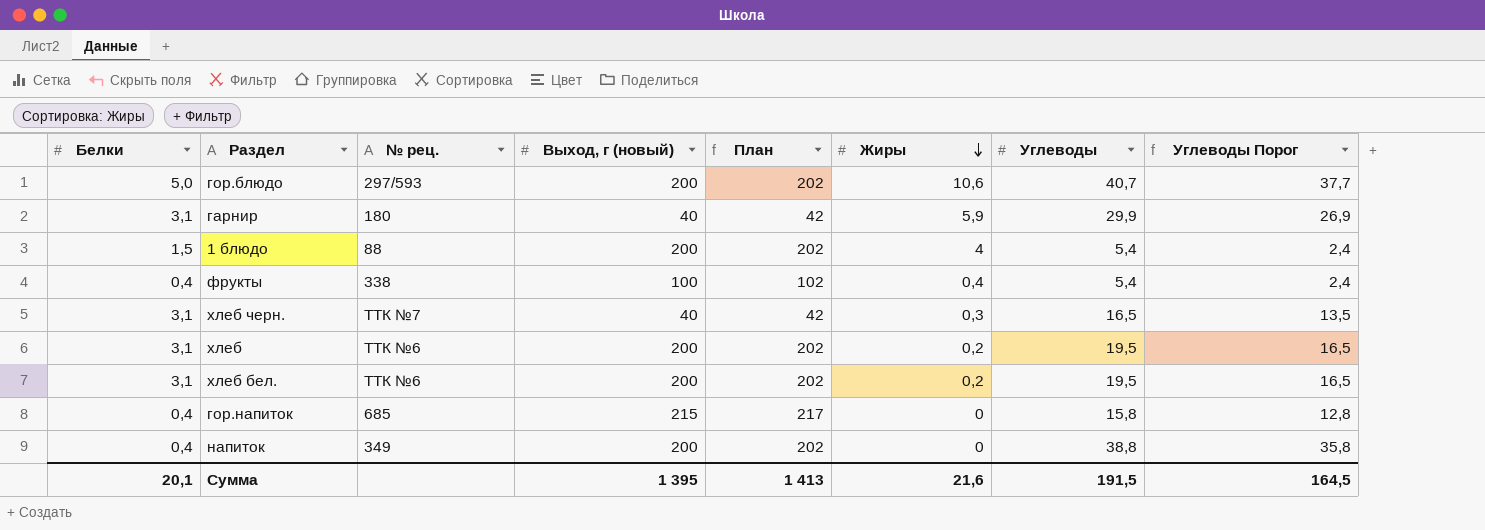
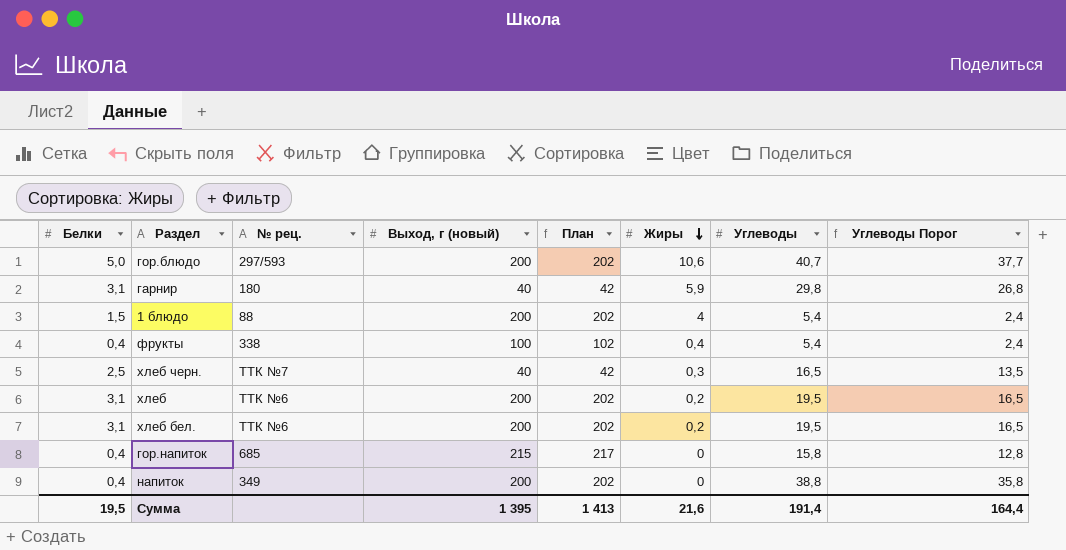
гарнир | Углеводы: 29,9 -> 29,8
гарнир | Углеводы Порог: 26,9 -> 26,8
хлеб черн. | Белки: 3,1 -> 2,5
Сумма | Белки: 20,1 -> 19,5
Сумма | Углеводы: 191,5 -> 191,4
Сумма | Углеводы Порог: 164,5 -> 164,4

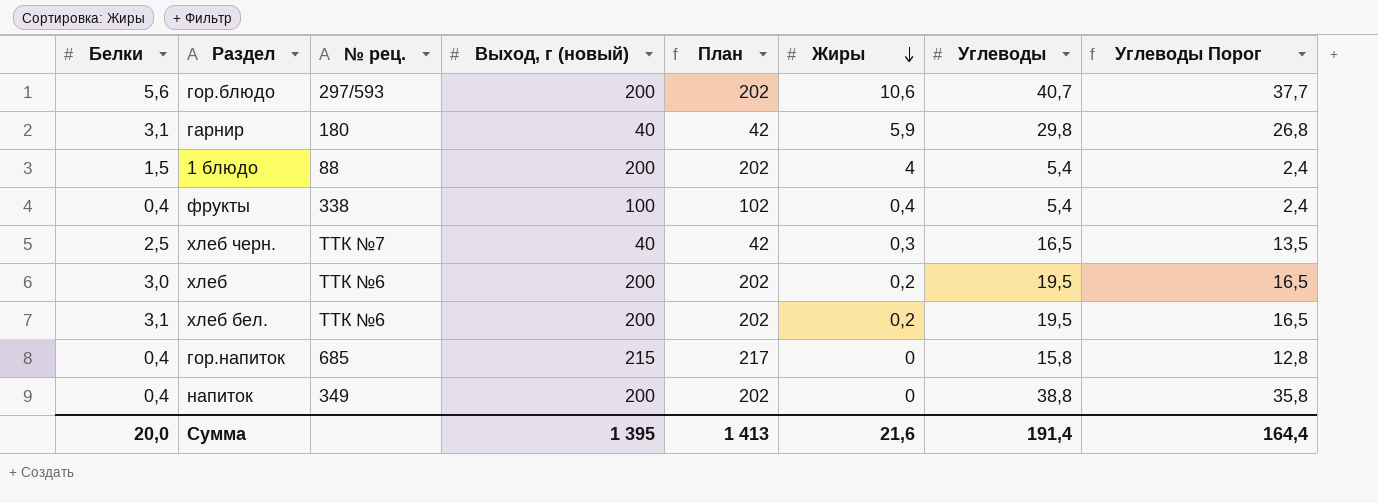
гор.блюдо | Белки: 5,0 -> 5,6
хлеб | Белки: 3,1 -> 3,0
Сумма | Белки: 19,5 -> 20,0

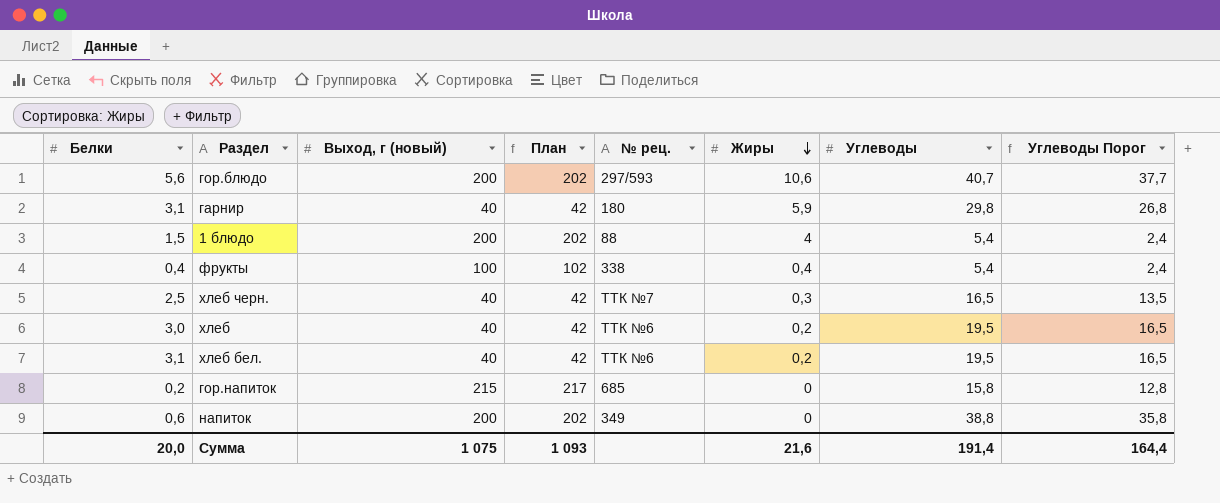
column № рец. | position: 3 -> 5
хлеб | Выход, г (новый): 200 -> 40
хлеб | План: 202 -> 42
хлеб бел. | Выход, г (новый): 200 -> 40
хлеб бел. | План: 202 -> 42
гор.напиток | Белки: 0,4 -> 0,2
напиток | Белки: 0,4 -> 0,6
Сумма | Выход, г (новый): 1 395 -> 1 075
Сумма | План: 1 413 -> 1 093

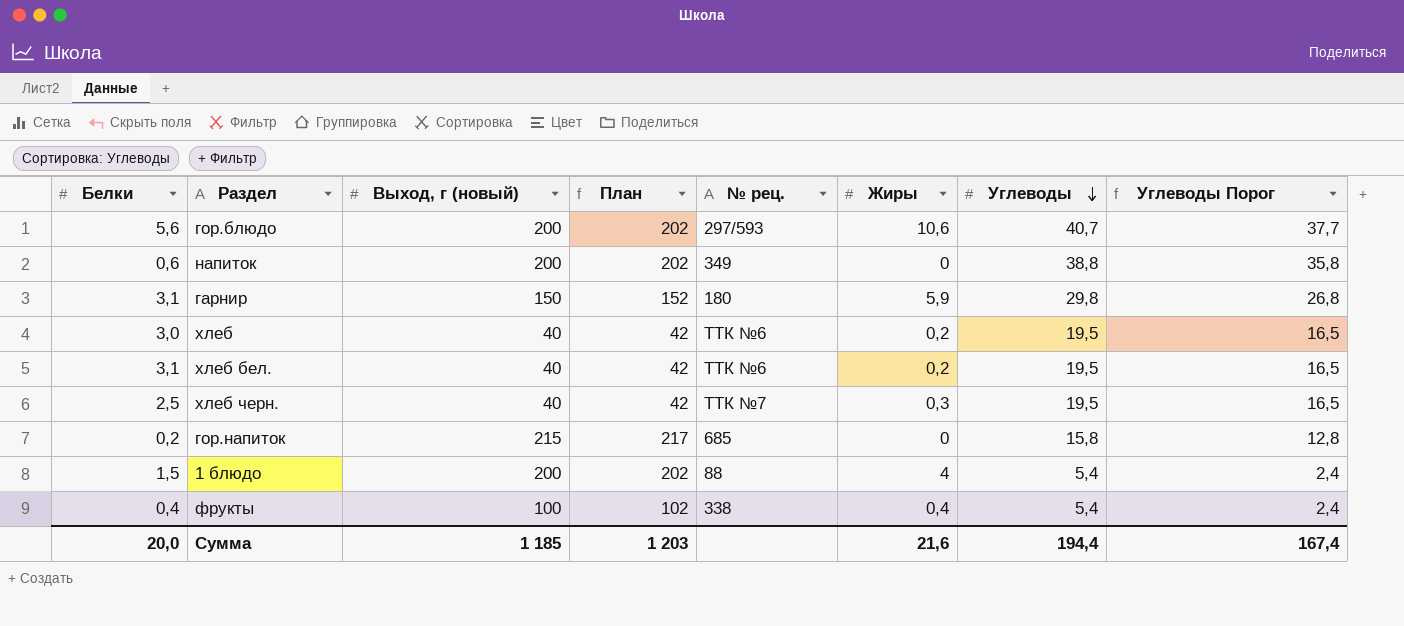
row order: Жиры descending -> Углеводы descending
гарнир | Выход, г (новый): 40 -> 150
гарнир | План: 42 -> 152
хлеб черн. | Углеводы: 16,5 -> 19,5
хлеб черн. | Углеводы Порог: 13,5 -> 16,5
Сумма | Выход, г (новый): 1 075 -> 1 185
Сумма | План: 1 093 -> 1 203
Сумма | Углеводы: 191,4 -> 194,4
Сумма | Углеводы Порог: 164,4 -> 167,4

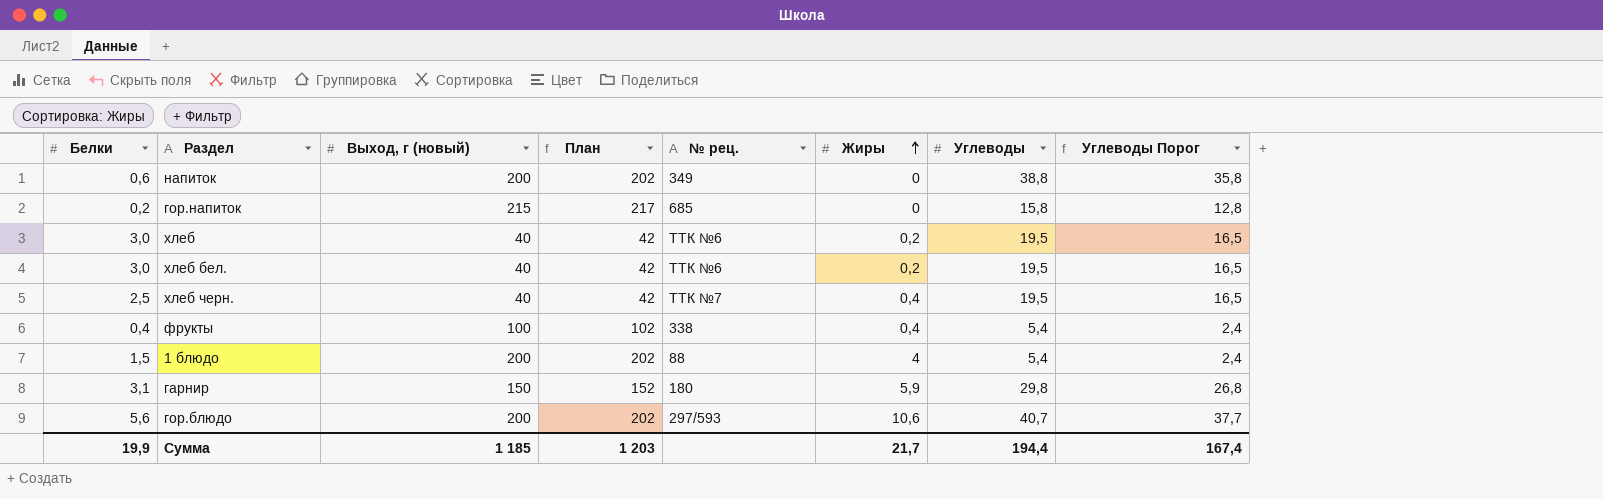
row order: Углеводы descending -> Жиры ascending
хлеб бел. | Белки: 3,1 -> 3,0
хлеб черн. | Жиры: 0,3 -> 0,4
Сумма | Белки: 20,0 -> 19,9
Сумма | Жиры: 21,6 -> 21,7

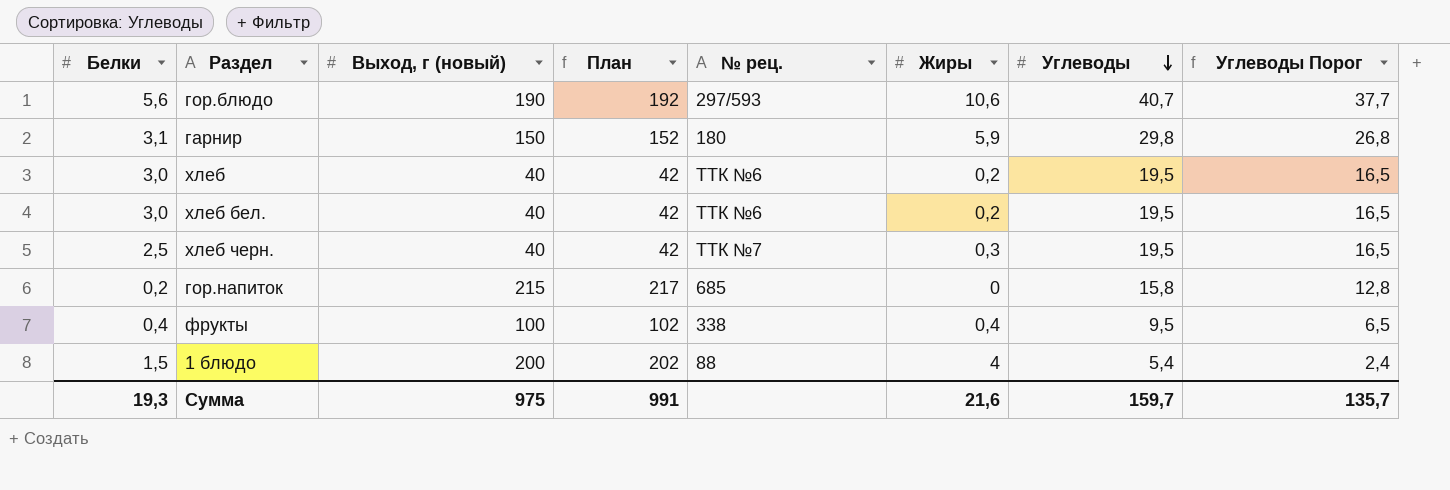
row order: Жиры ascending -> Углеводы descending
row напиток: 0,6 | 200 | 202 | 349 | 0 | 38,8 | 35,8 -> none
гор.блюдо | Выход, г (новый): 200 -> 190
гор.блюдо | План: 202 -> 192
хлеб черн. | Жиры: 0,4 -> 0,3
фрукты | Углеводы: 5,4 -> 9,5
фрукты | Углеводы Порог: 2,4 -> 6,5
Сумма | Белки: 19,9 -> 19,3
Сумма | Выход, г (новый): 1 185 -> 975
Сумма | План: 1 203 -> 991
Сумма | Жиры: 21,7 -> 21,6
Сумма | Углеводы: 194,4 -> 159,7
Сумма | Углеводы Порог: 167,4 -> 135,7

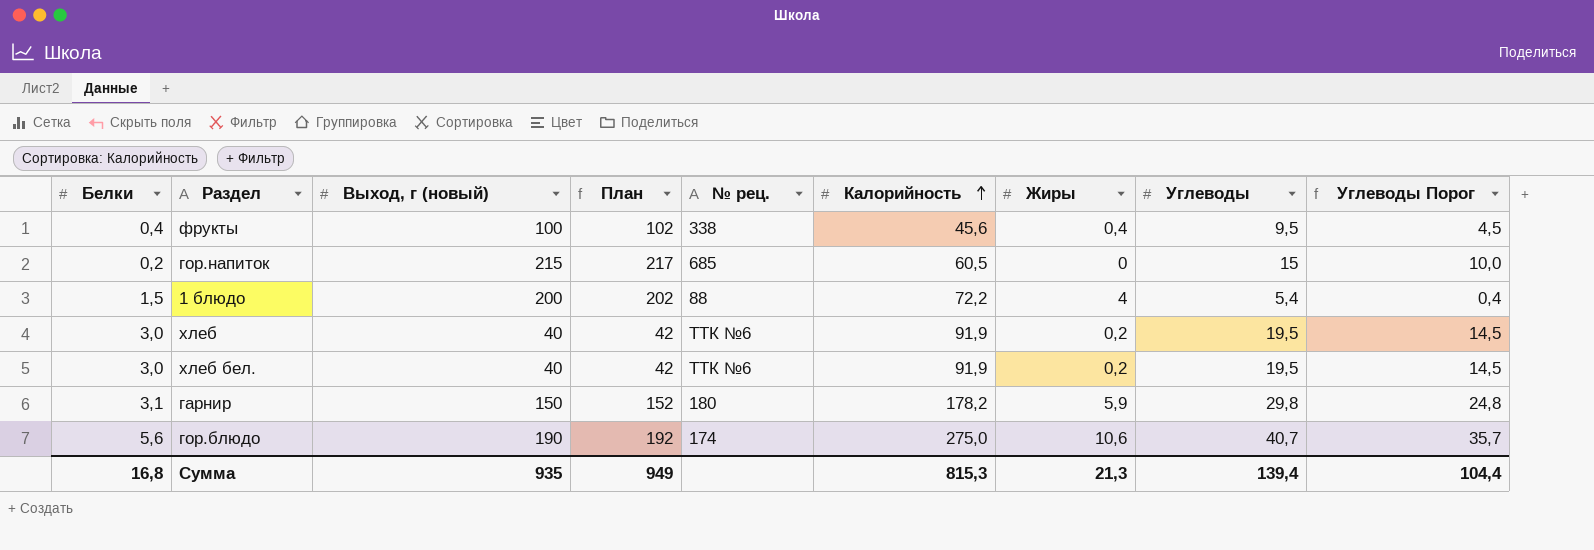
row order: Углеводы descending -> Калорийность ascending
column Калорийность | position: none -> 6
column Углеводы Порог | formula: [Углеводы] - 3 -> [Углеводы] - 5
row хлеб черн.: 2,5 | 40 | 42 | ТТК №7 | 0,3 | 19,5 | 16,5 -> none
гор.напиток | Углеводы: 15,8 -> 15
гор.блюдо | № рец.: 297/593 -> 174
Сумма | Белки: 19,3 -> 16,8
Сумма | Выход, г (новый): 975 -> 935
Сумма | План: 991 -> 949
Сумма | Жиры: 21,6 -> 21,3
Сумма | Углеводы: 159,7 -> 139,4
Сумма | Углеводы Порог: 135,7 -> 104,4

